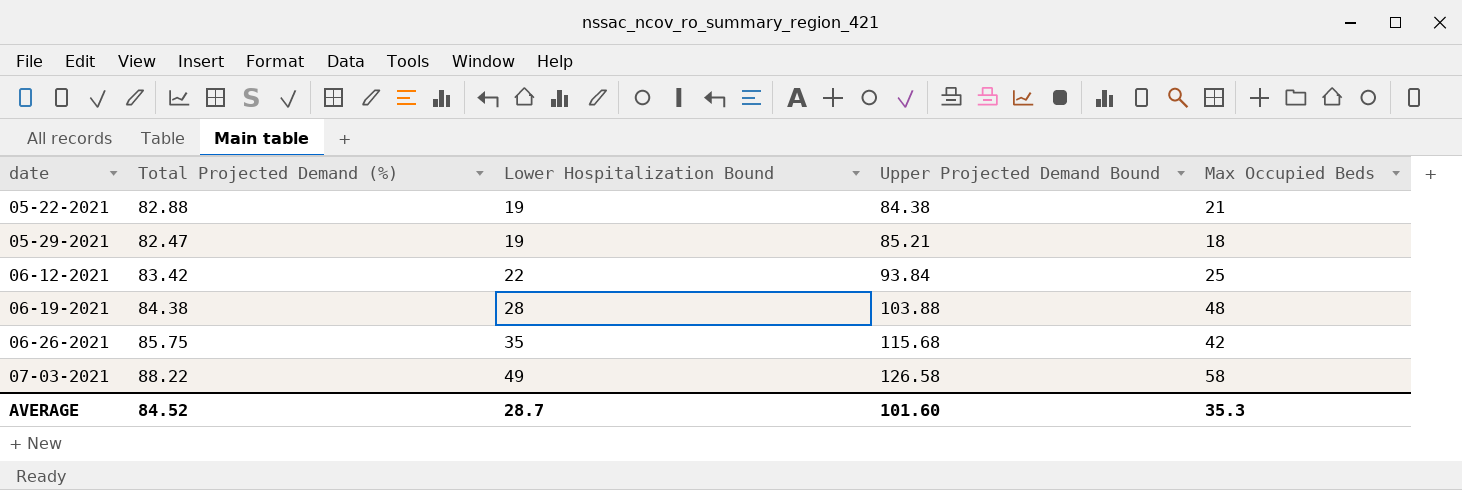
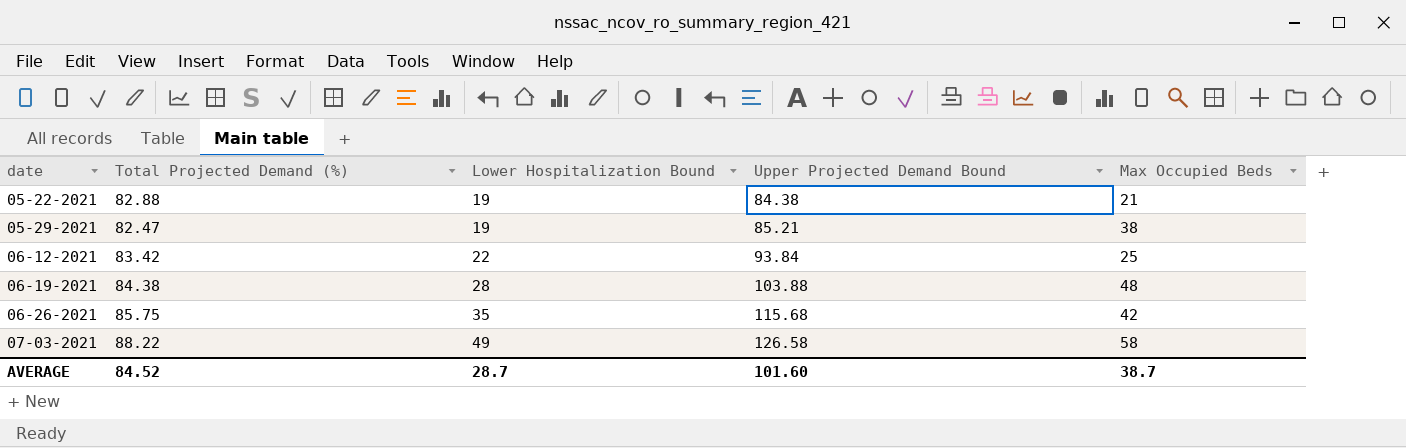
05-29-2021 | Max Occupied Beds: 18 -> 38
AVERAGE | Max Occupied Beds: 35.3 -> 38.7

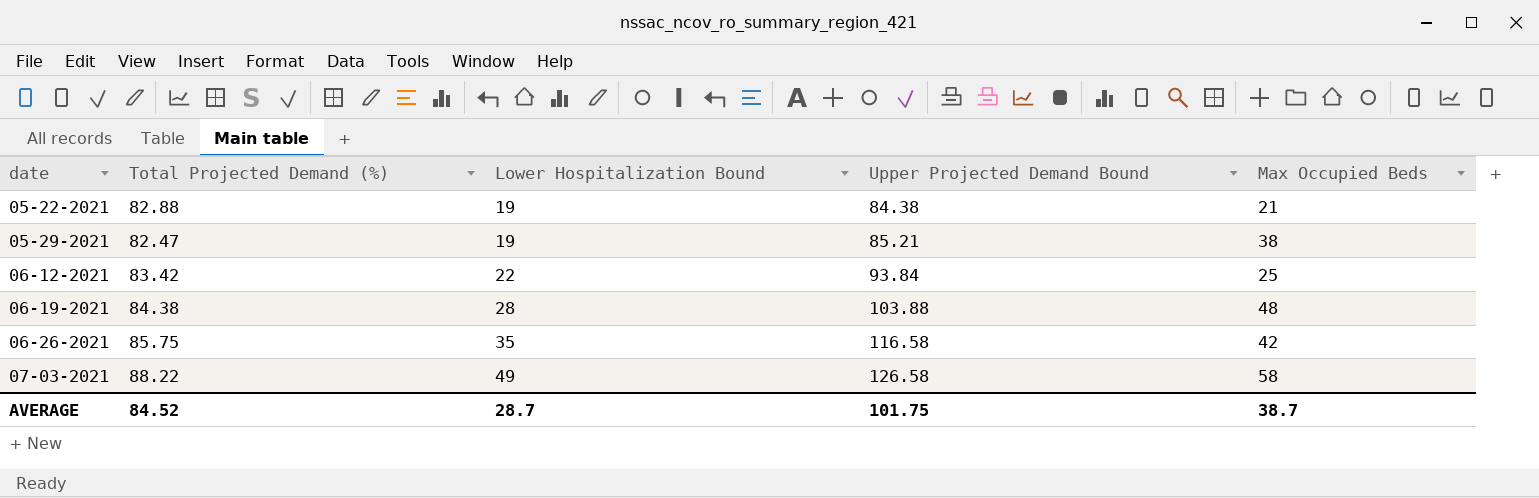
06-26-2021 | Upper Projected Demand Bound: 115.68 -> 116.58
AVERAGE | Upper Projected Demand Bound: 101.60 -> 101.75

